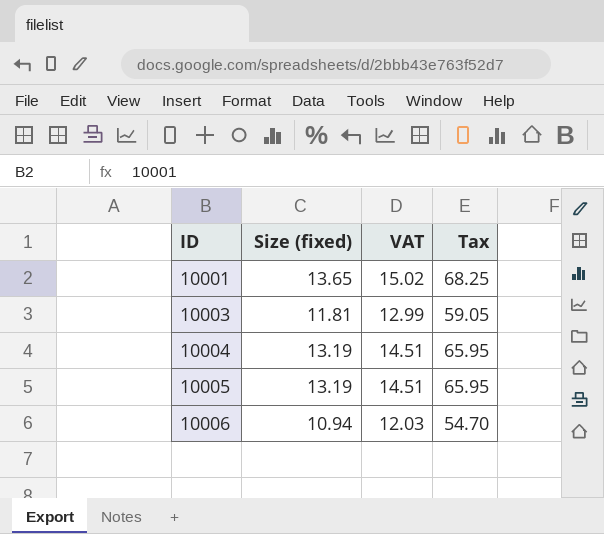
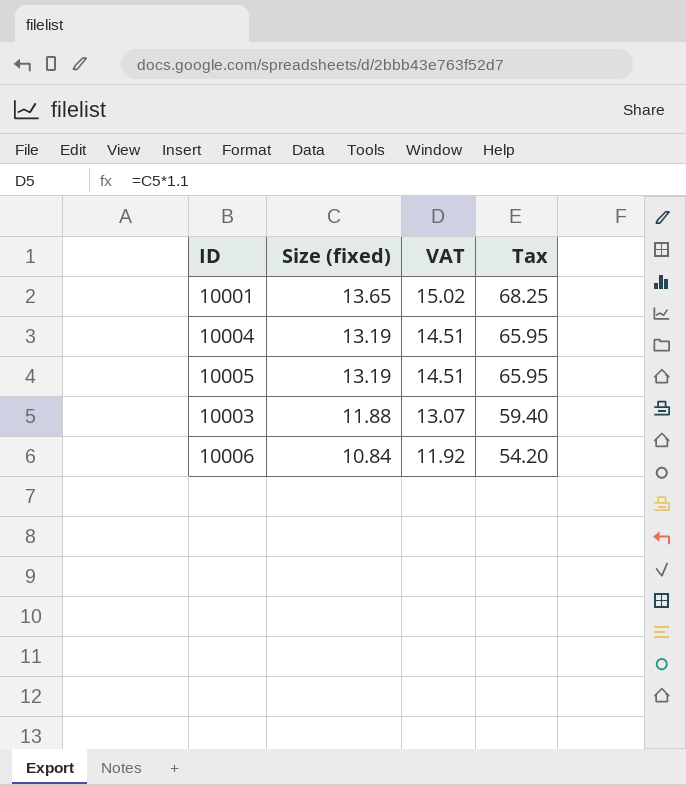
row order: ID ascending -> Size (fixed) descending
10003 | Size (fixed): 11.81 -> 11.88
10003 | VAT: 12.99 -> 13.07
10003 | Tax: 59.05 -> 59.40
10006 | Size (fixed): 10.94 -> 10.84
10006 | VAT: 12.03 -> 11.92
10006 | Tax: 54.70 -> 54.20

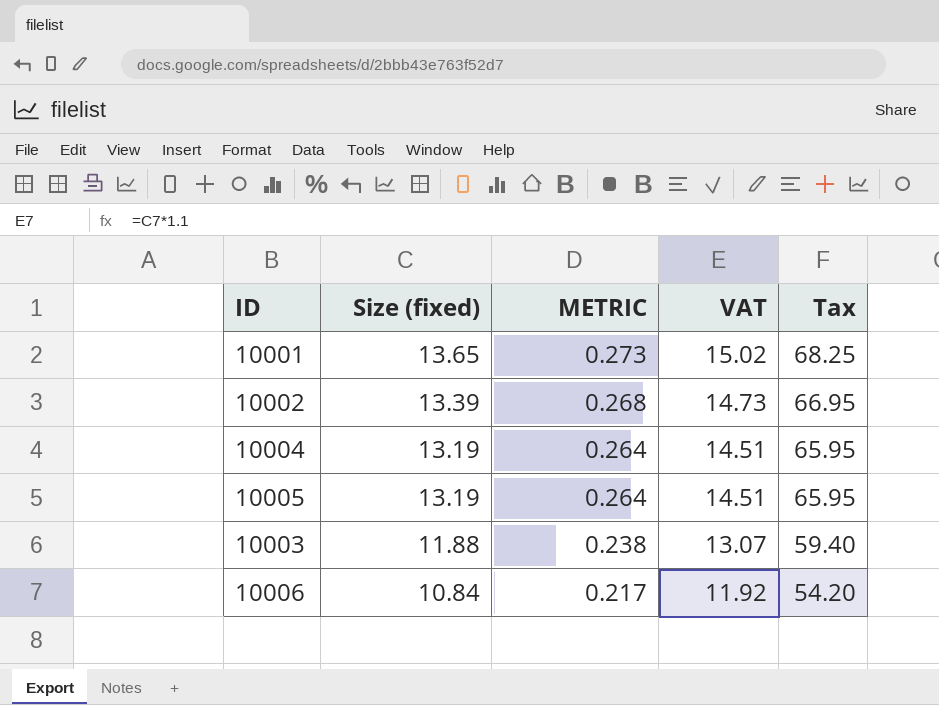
column METRIC | formula: none -> [Size (fixed)] * 0.02
row 10002: none -> 13.39 | 0.268 | 14.73 | 66.95

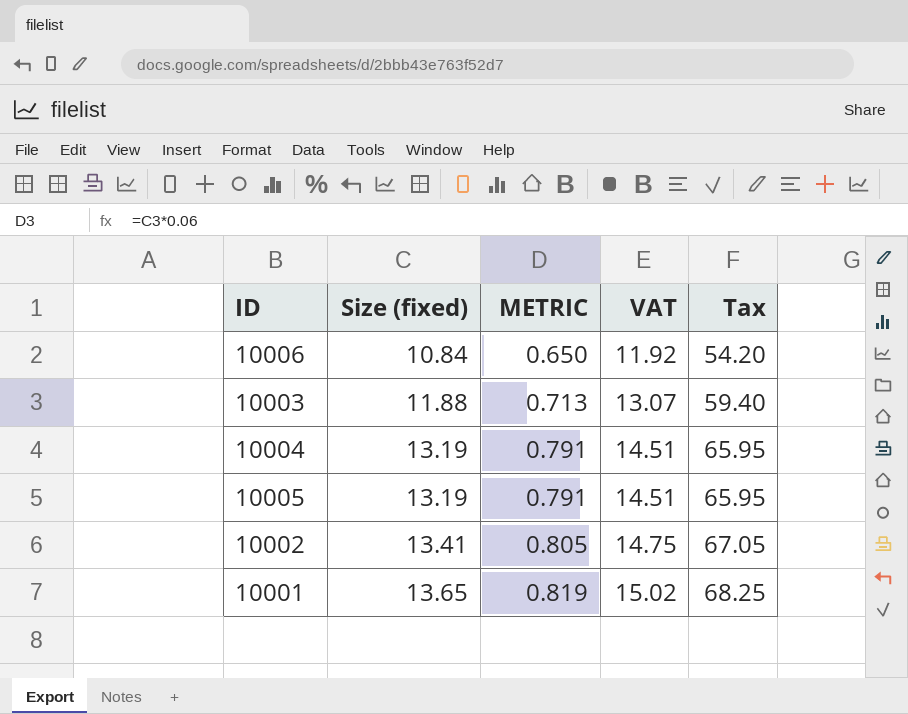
row order: Size (fixed) descending -> Size (fixed) ascending
column METRIC | formula: [Size (fixed)] * 0.02 -> [Size (fixed)] * 0.06
10002 | Size (fixed): 13.39 -> 13.41
10002 | VAT: 14.73 -> 14.75
10002 | Tax: 66.95 -> 67.05

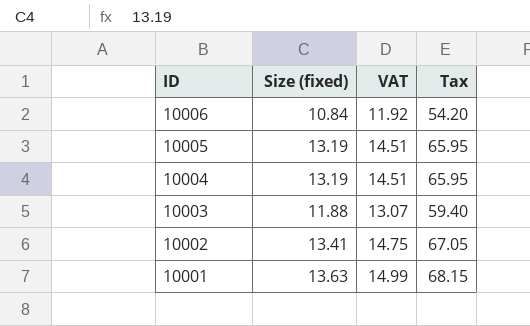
row order: Size (fixed) ascending -> ID descending
column METRIC | formula: [Size (fixed)] * 0.06 -> none
10001 | Size (fixed): 13.65 -> 13.63
10001 | VAT: 15.02 -> 14.99
10001 | Tax: 68.25 -> 68.15

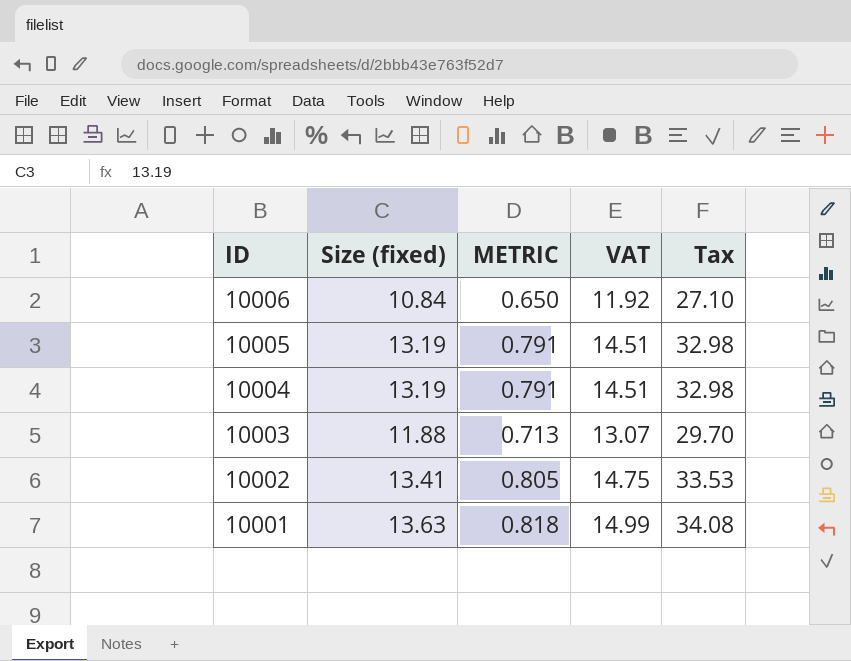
column METRIC | formula: none -> [Size (fixed)] * 0.06
column Tax | formula: [Size (fixed)] * 5 -> [Size (fixed)] * 2.5

